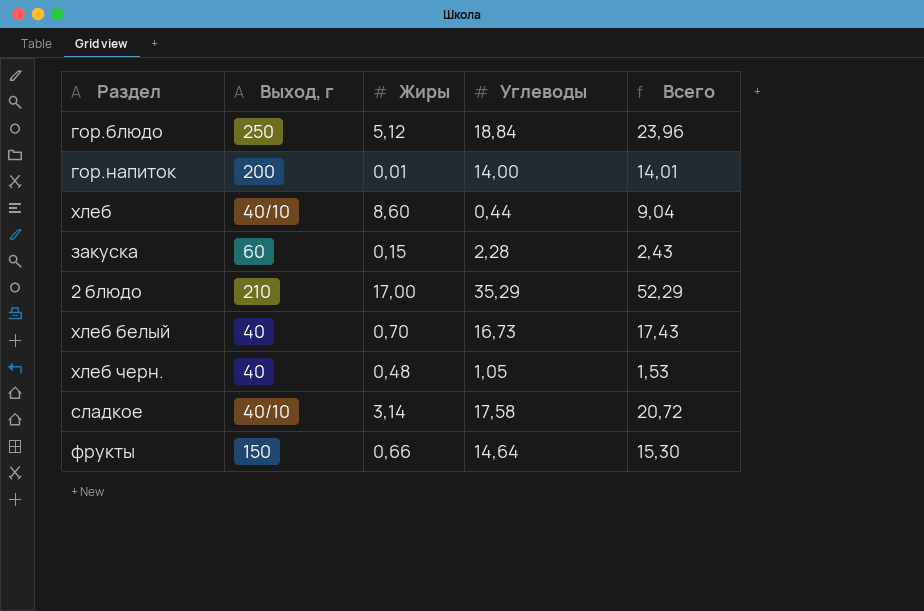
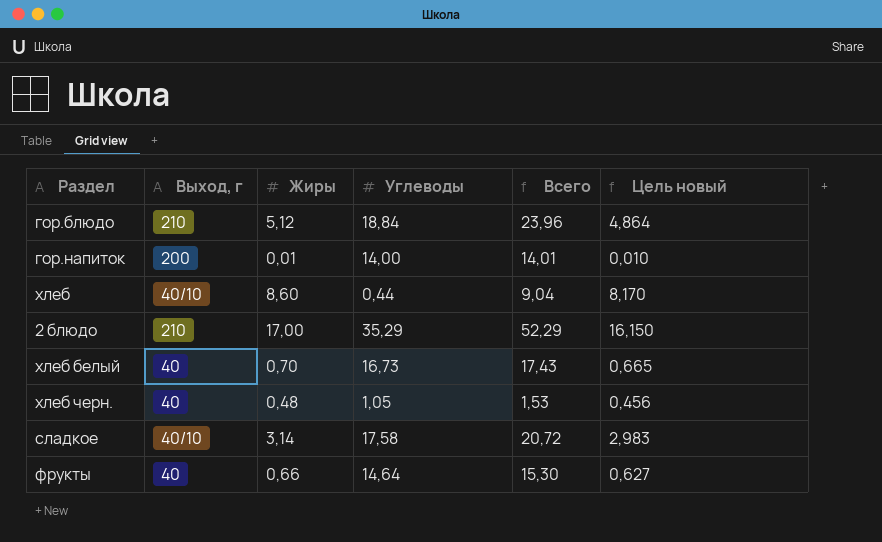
column Цель новый | formula: none -> [Жиры] * 0,95
row закуска: 60 | 0,15 | 2,28 | 2,43 -> none
гор.блюдо | Выход, г: 250 -> 210
фрукты | Выход, г: 150 -> 40

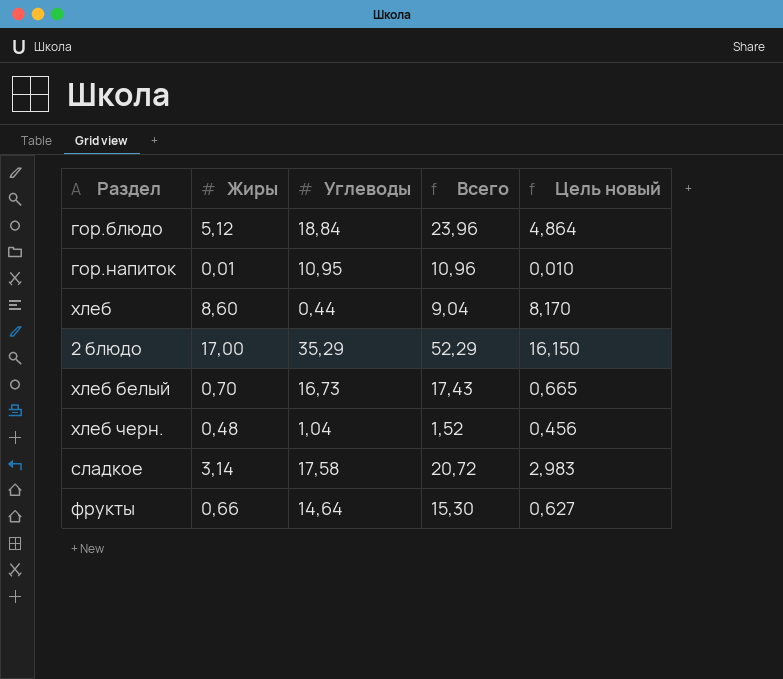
column Выход, г | position: 2 -> none
гор.напиток | Углеводы: 14,00 -> 10,95
гор.напиток | Всего: 14,01 -> 10,96
хлеб черн. | Углеводы: 1,05 -> 1,04
хлеб черн. | Всего: 1,53 -> 1,52

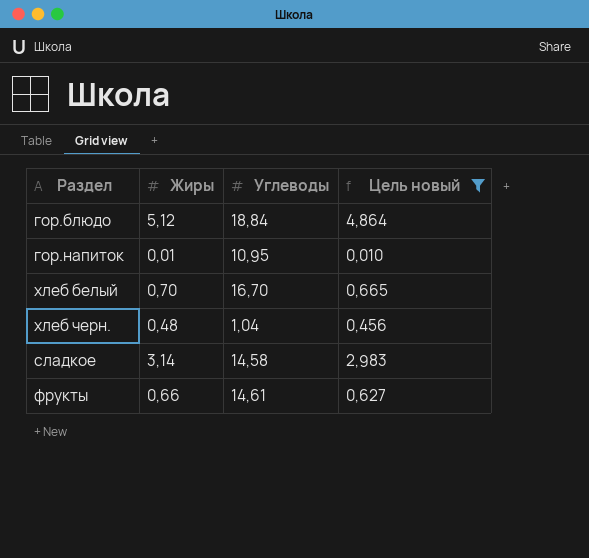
filter: none -> Цель новый <= 4,864
column Всего | formula: [Жиры] + [Углеводы] -> none
хлеб белый | Углеводы: 16,73 -> 16,70
сладкое | Углеводы: 17,58 -> 14,58
фрукты | Углеводы: 14,64 -> 14,61

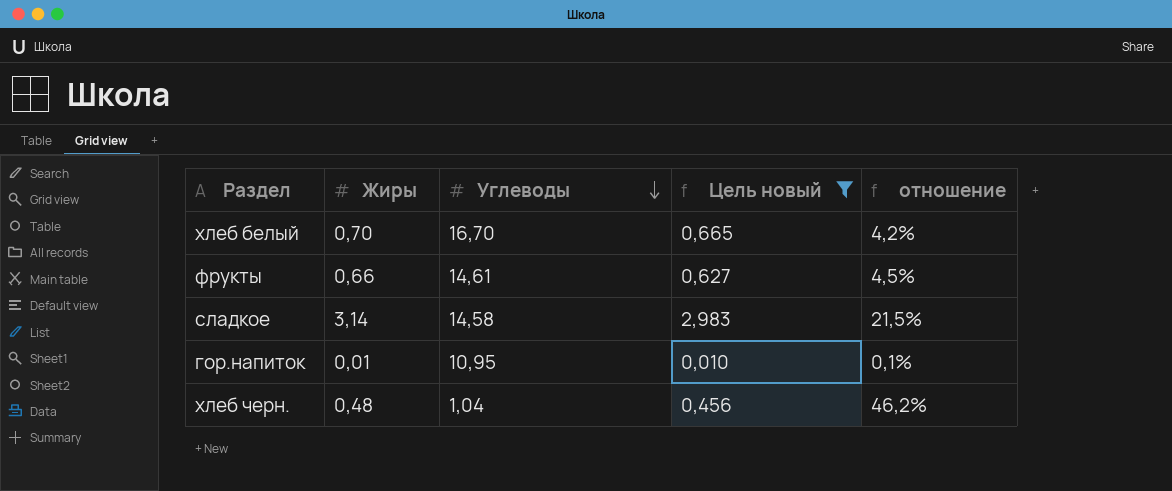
row order: none -> Углеводы descending
column отношение | formula: none -> [Жиры] / [Углеводы]
row гор.блюдо: 5,12 | 18,84 | 4,864 -> none

